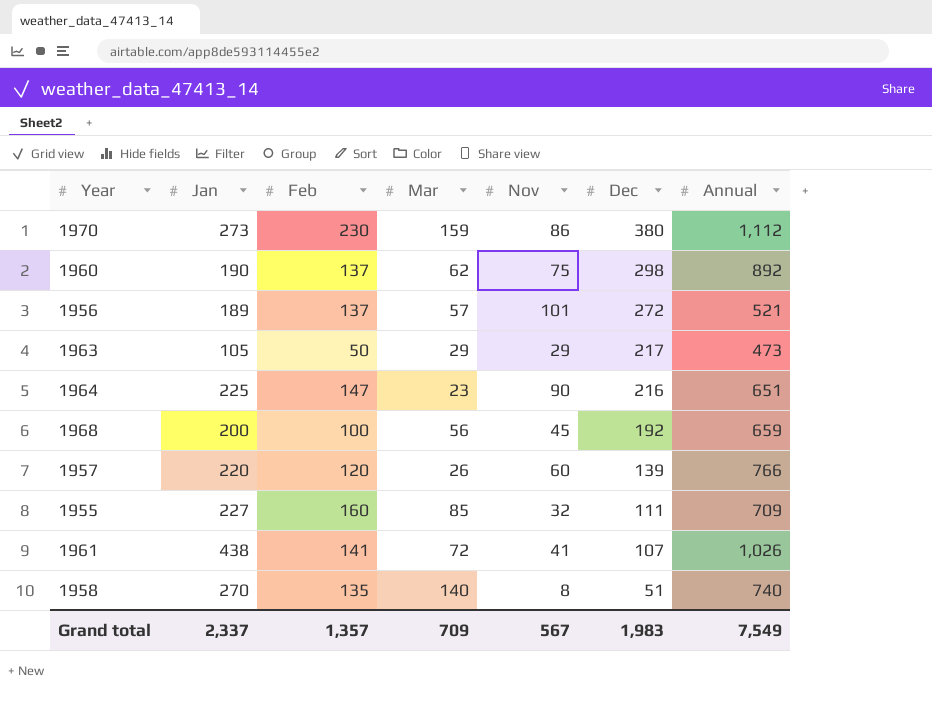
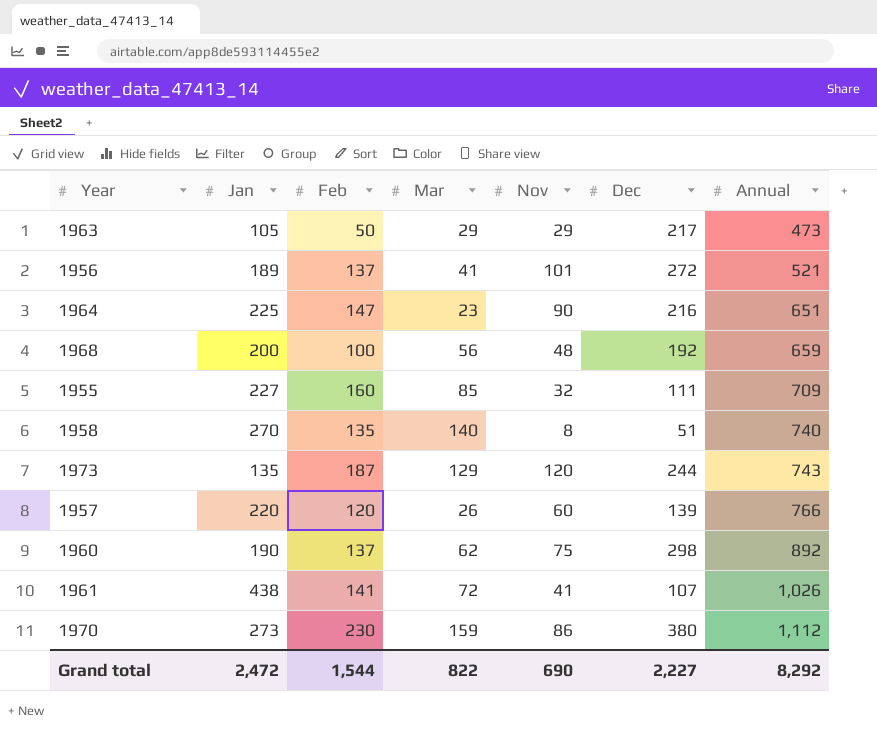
row order: Dec descending -> Annual ascending
1956 | Mar: 57 -> 41
1968 | Nov: 45 -> 48
row 1973: none -> 135 | 187 | 129 | 120 | 244 | 743
Grand total | Jan: 2,337 -> 2,472
Grand total | Feb: 1,357 -> 1,544
Grand total | Mar: 709 -> 822
Grand total | Nov: 567 -> 690
Grand total | Dec: 1,983 -> 2,227
Grand total | Annual: 7,549 -> 8,292

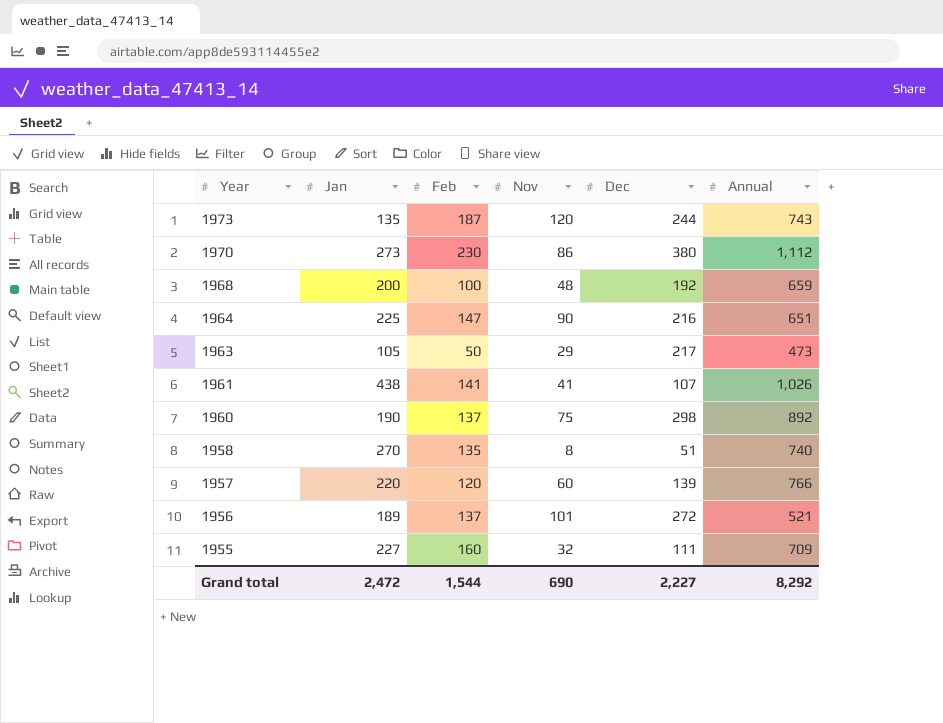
row order: Annual ascending -> Year descending
column Mar | position: 4 -> none

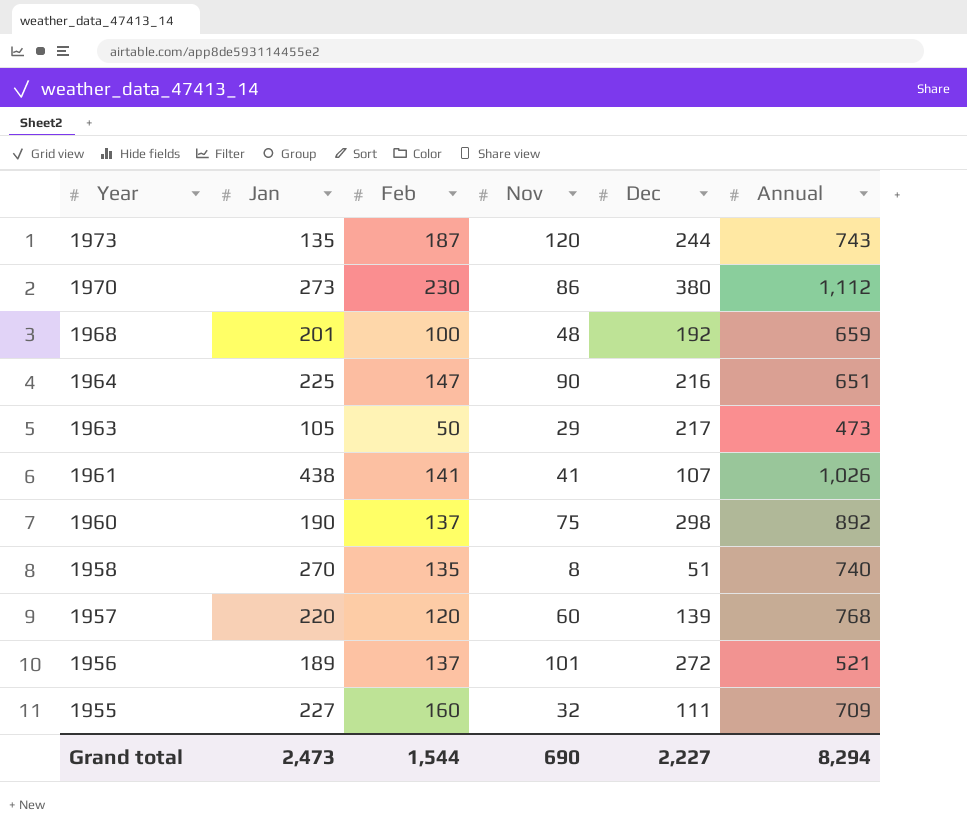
1968 | Jan: 200 -> 201
1957 | Annual: 766 -> 768
Grand total | Jan: 2,472 -> 2,473
Grand total | Annual: 8,292 -> 8,294

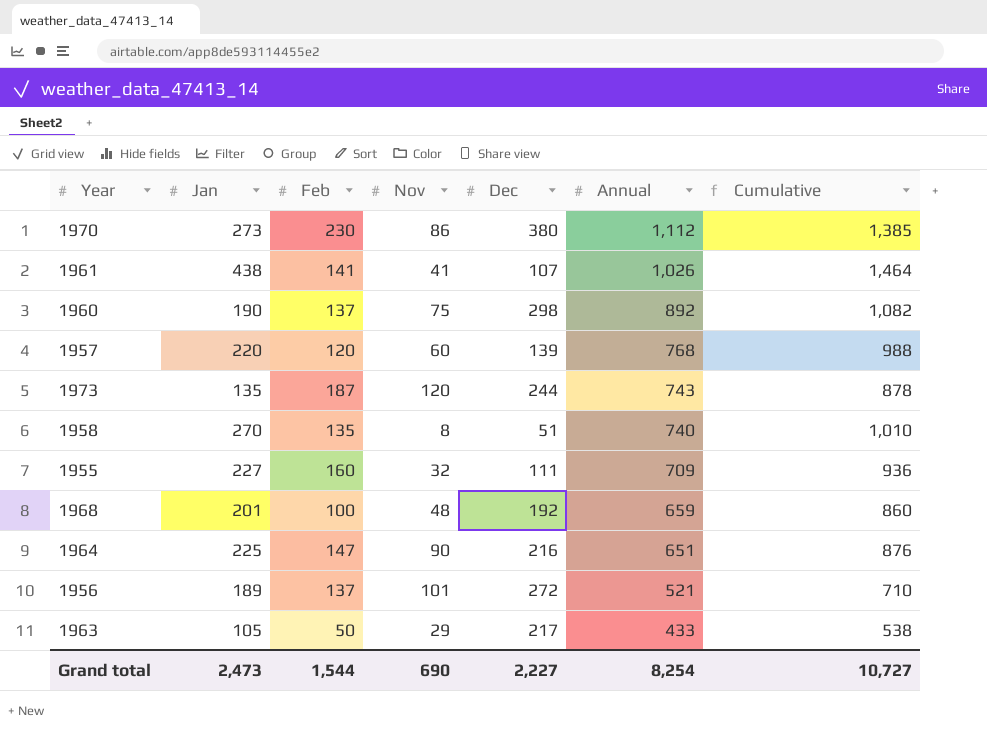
row order: Year descending -> Annual descending
column Cumulative | formula: none -> [Jan] + [Annual]
1963 | Annual: 473 -> 433
Grand total | Annual: 8,294 -> 8,254

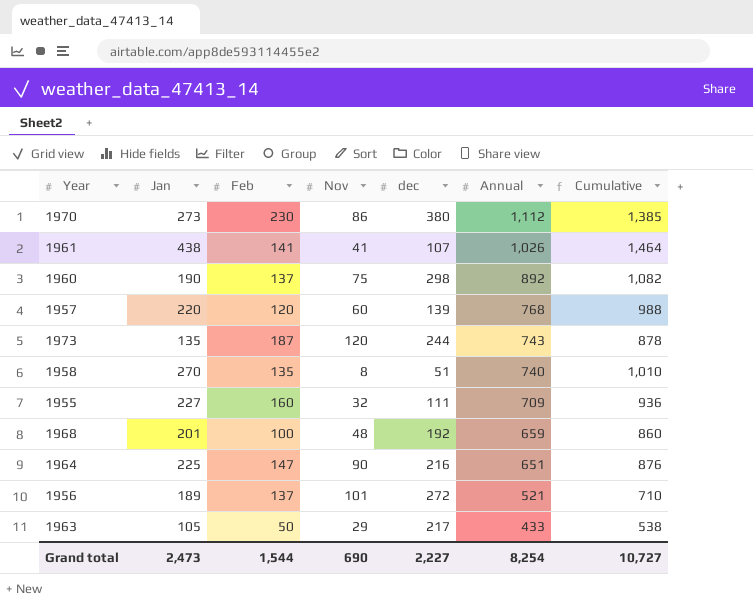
column name: Dec -> dec

